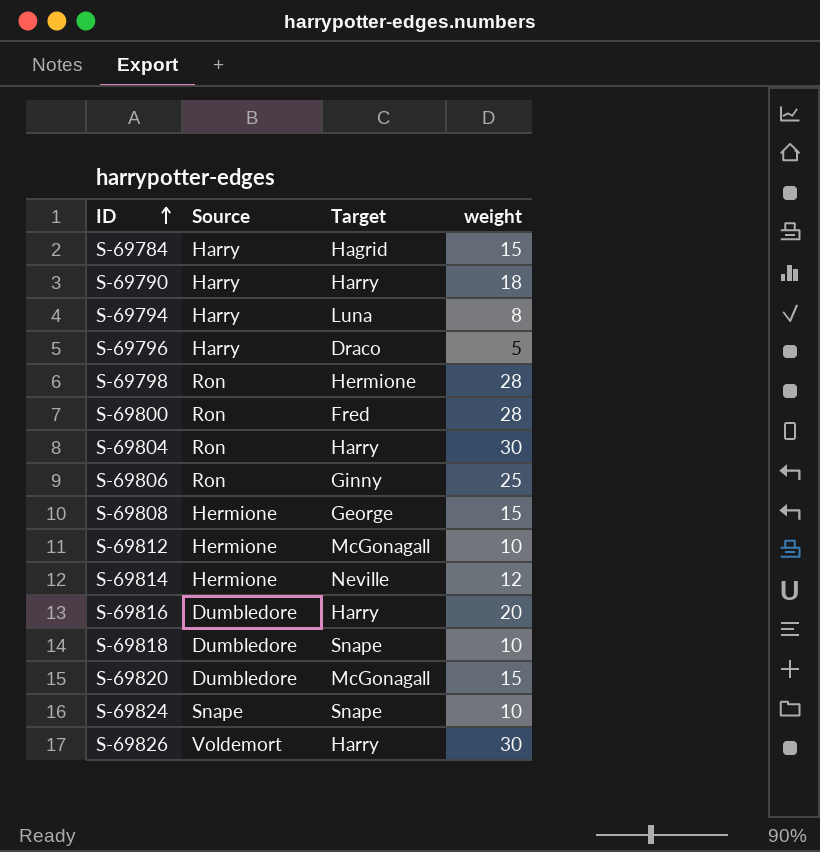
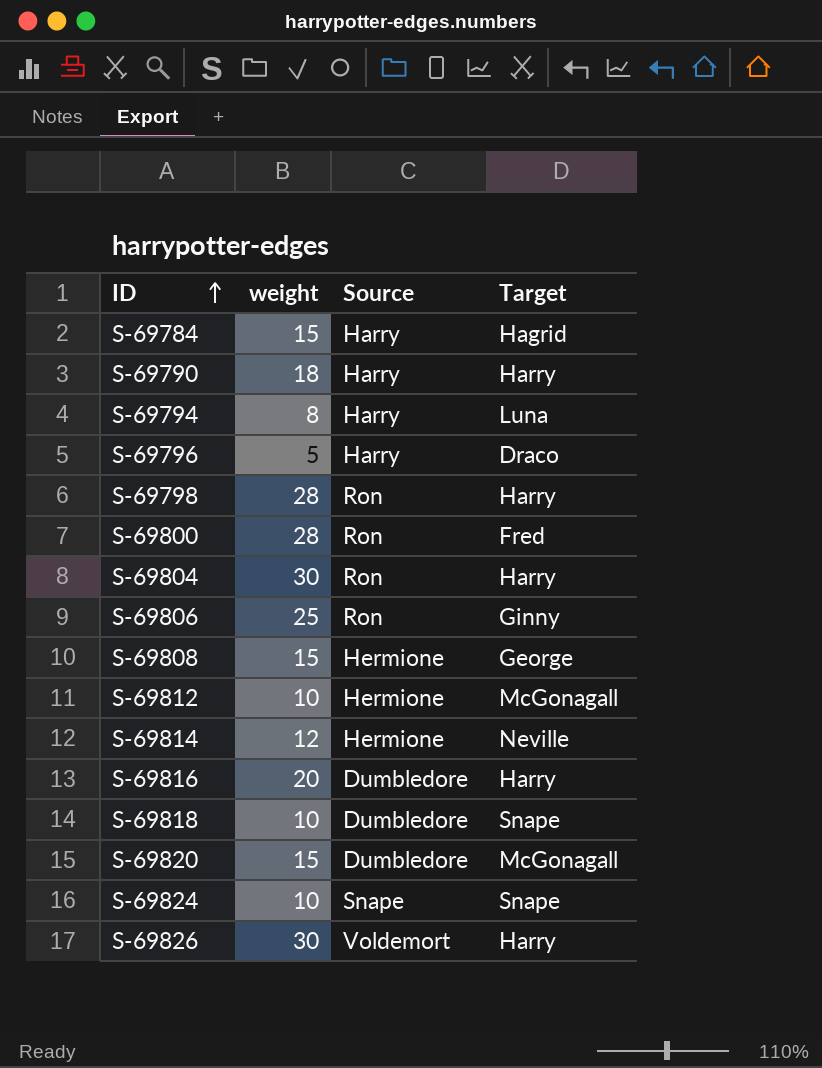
column weight | position: 4 -> 2
S-69798 | Target: Hermione -> Harry

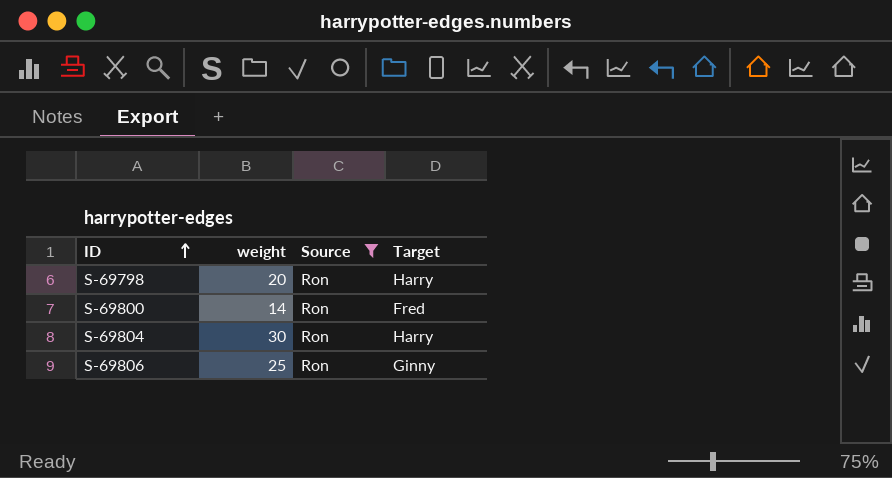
filter: none -> Source = Ron
S-69798 | weight: 28 -> 20
S-69800 | weight: 28 -> 14

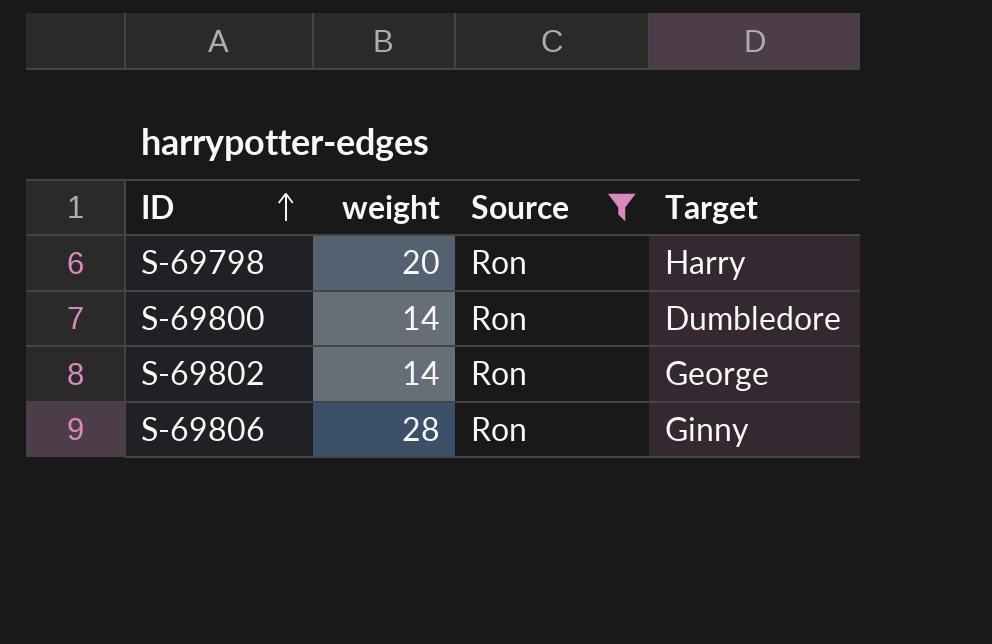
row S-69804: 30 | Ron | Harry -> none
S-69800 | Target: Fred -> Dumbledore
row S-69802: none -> 14 | Ron | George
S-69806 | weight: 25 -> 28

